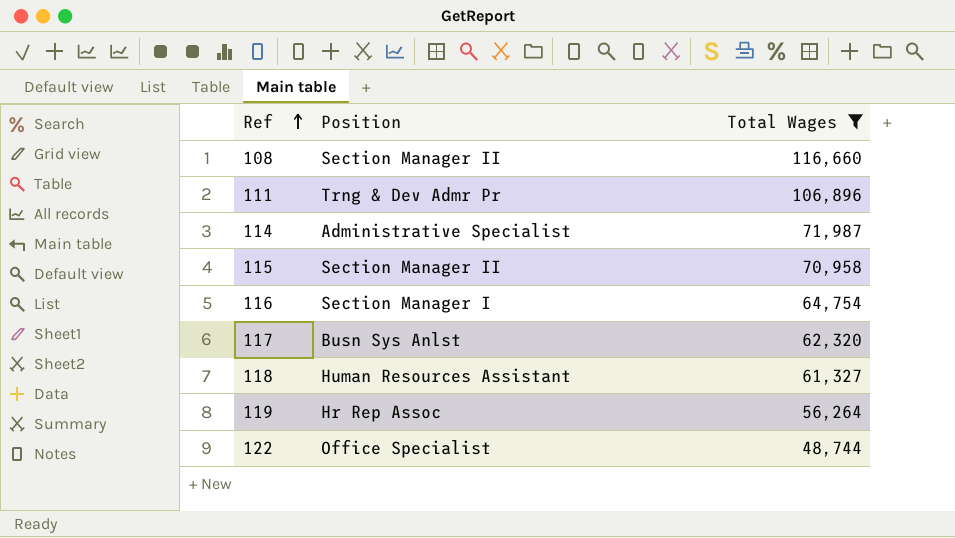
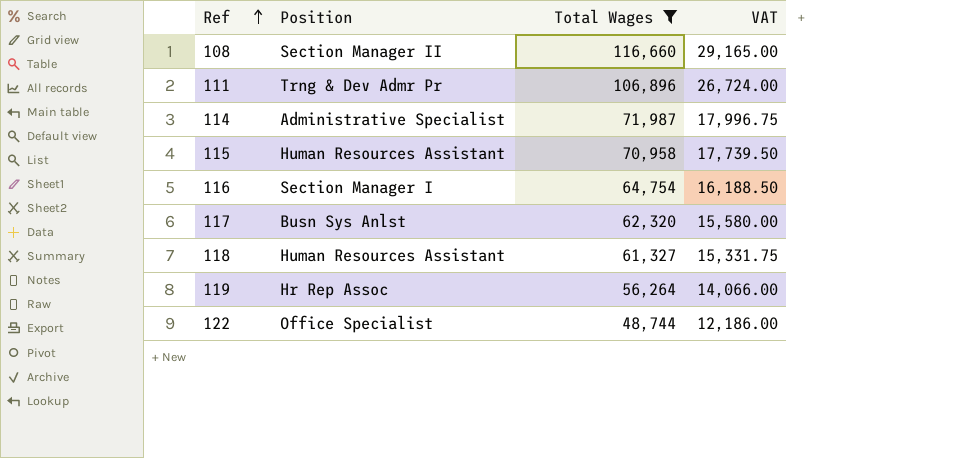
column VAT | formula: none -> [Total Wages] * 0.25
115 | Position: Section Manager II -> Human Resources Assistant

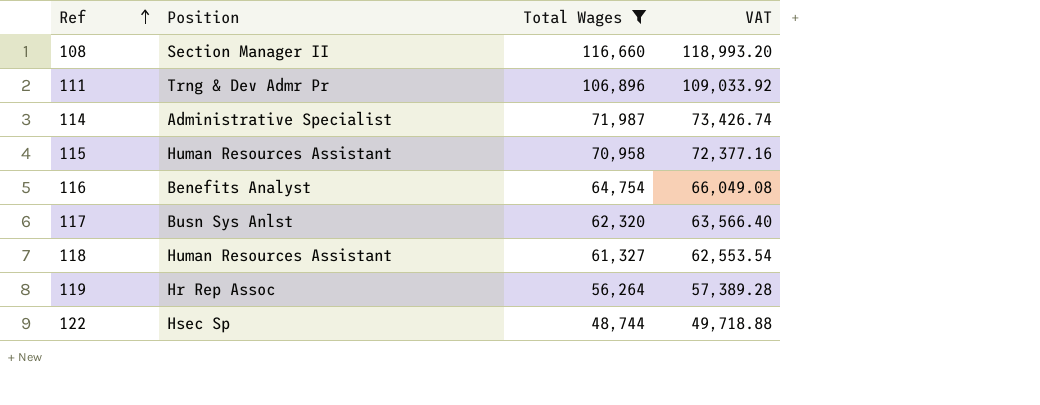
column VAT | formula: [Total Wages] * 0.25 -> [Total Wages] * 1.02
116 | Position: Section Manager I -> Benefits Analyst
122 | Position: Office Specialist -> Hsec Sp

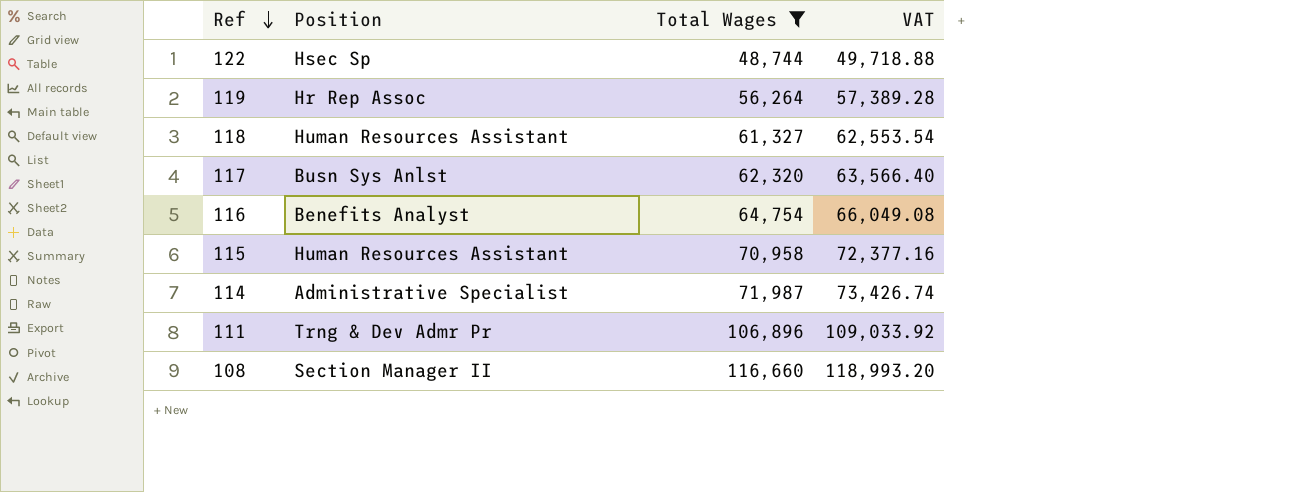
row order: Ref ascending -> Ref descending

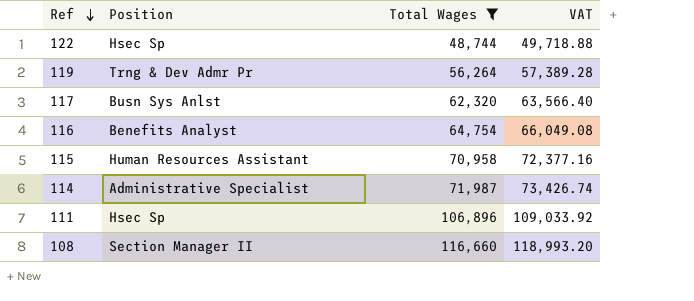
row 118: Human Resources Assistant | 61,327 | 62,553.54 -> none
119 | Position: Hr Rep Assoc -> Trng & Dev Admr Pr
111 | Position: Trng & Dev Admr Pr -> Hsec Sp

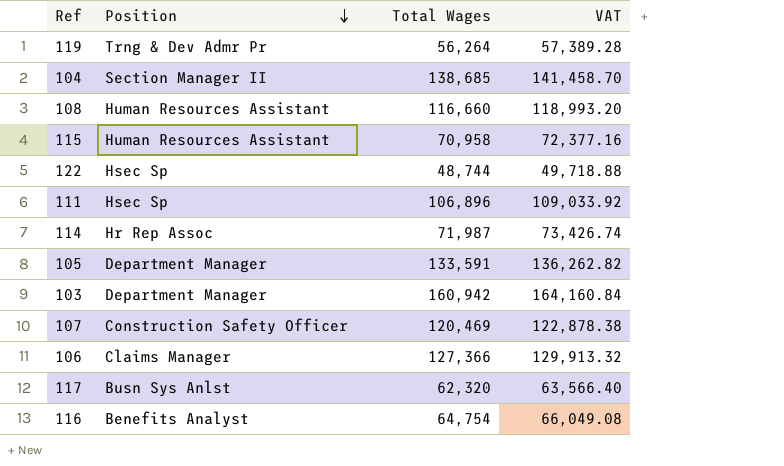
filter: Total Wages <= 116,660 -> none
row order: Ref descending -> Position descending
108 | Position: Section Manager II -> Human Resources Assistant
114 | Position: Administrative Specialist -> Hr Rep Assoc

